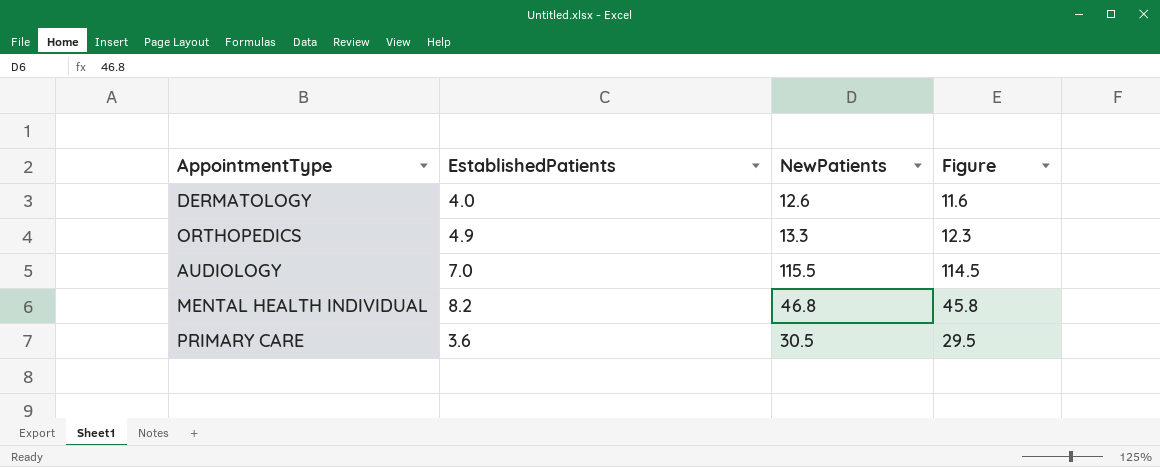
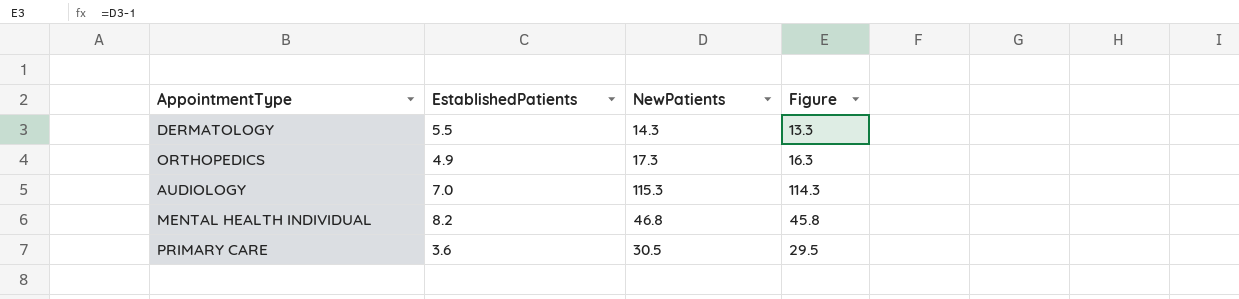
DERMATOLOGY | EstablishedPatients: 4.0 -> 5.5
DERMATOLOGY | NewPatients: 12.6 -> 14.3
DERMATOLOGY | Figure: 11.6 -> 13.3
ORTHOPEDICS | NewPatients: 13.3 -> 17.3
ORTHOPEDICS | Figure: 12.3 -> 16.3
AUDIOLOGY | NewPatients: 115.5 -> 115.3
AUDIOLOGY | Figure: 114.5 -> 114.3

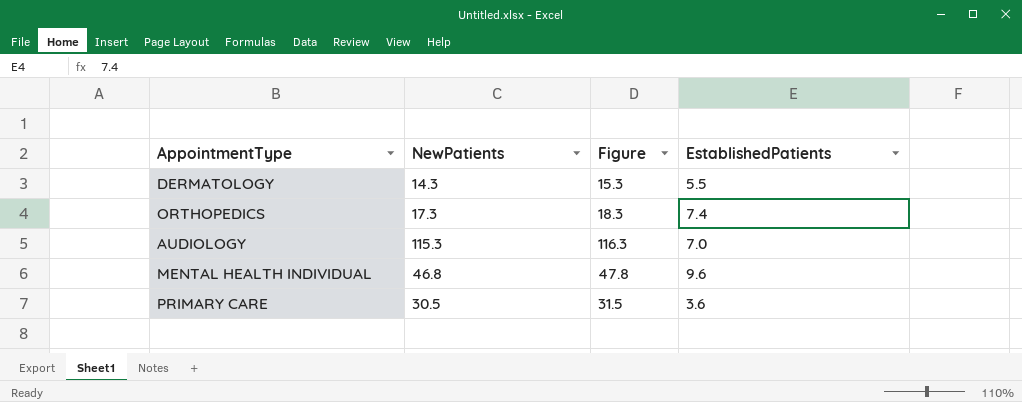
column Figure | formula: [NewPatients] - 1 -> [NewPatients] + 1
column EstablishedPatients | position: 2 -> 4
ORTHOPEDICS | EstablishedPatients: 4.9 -> 7.4
MENTAL HEALTH INDIVIDUAL | EstablishedPatients: 8.2 -> 9.6

